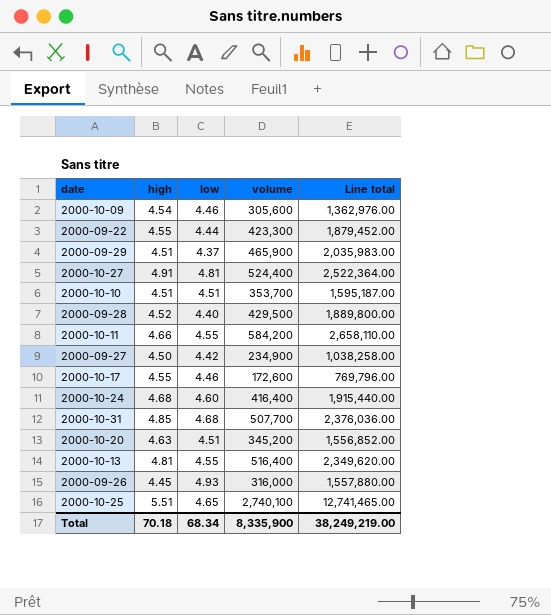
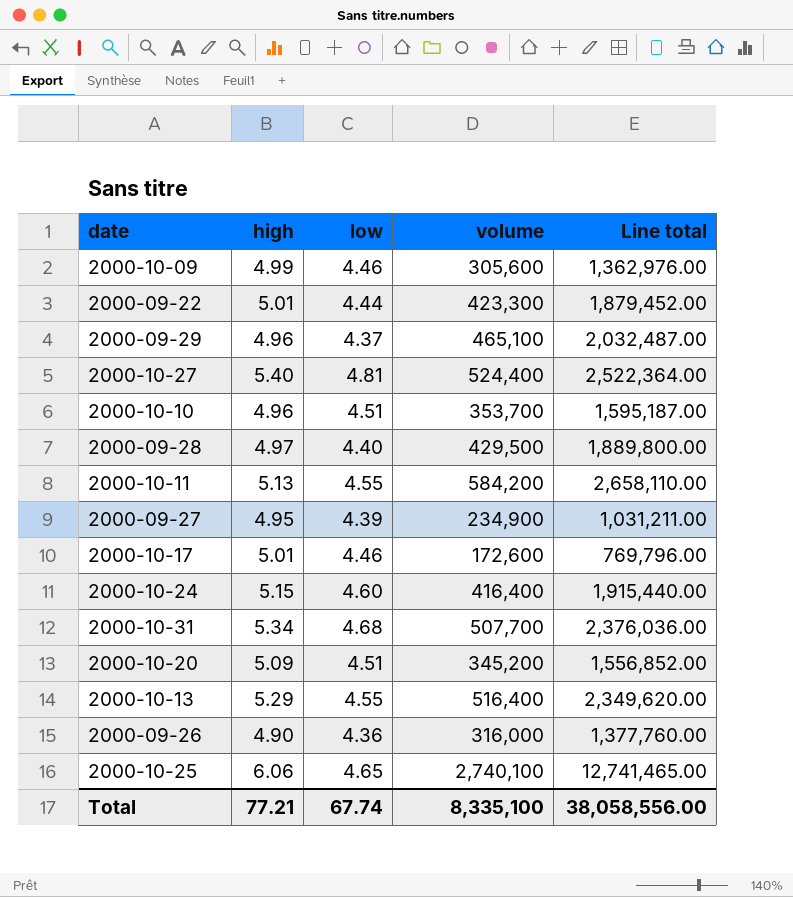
2000-10-09 | high: 4.54 -> 4.99
2000-09-22 | high: 4.55 -> 5.01
2000-09-29 | high: 4.51 -> 4.96
2000-09-29 | volume: 465,900 -> 465,100
2000-09-29 | Line total: 2,035,983.00 -> 2,032,487.00
2000-10-27 | high: 4.91 -> 5.40
2000-10-10 | high: 4.51 -> 4.96
2000-09-28 | high: 4.52 -> 4.97
2000-10-11 | high: 4.66 -> 5.13
2000-09-27 | high: 4.50 -> 4.95
2000-09-27 | low: 4.42 -> 4.39
2000-09-27 | Line total: 1,038,258.00 -> 1,031,211.00
2000-10-17 | high: 4.55 -> 5.01
2000-10-24 | high: 4.68 -> 5.15
2000-10-31 | high: 4.85 -> 5.34
2000-10-20 | high: 4.63 -> 5.09
2000-10-13 | high: 4.81 -> 5.29
2000-09-26 | high: 4.45 -> 4.90
2000-09-26 | low: 4.93 -> 4.36
2000-09-26 | Line total: 1,557,880.00 -> 1,377,760.00
2000-10-25 | high: 5.51 -> 6.06
Total | high: 70.18 -> 77.21
Total | low: 68.34 -> 67.74
Total | volume: 8,335,900 -> 8,335,100
Total | Line total: 38,249,219.00 -> 38,058,556.00

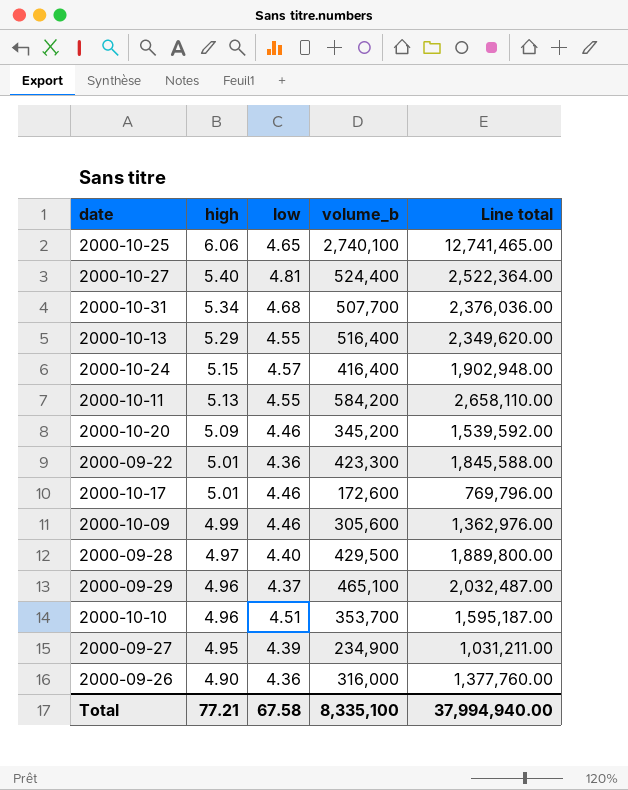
row order: none -> high descending
column name: volume -> volume_b
2000-10-24 | low: 4.60 -> 4.57
2000-10-24 | Line total: 1,915,440.00 -> 1,902,948.00
2000-10-20 | low: 4.51 -> 4.46
2000-10-20 | Line total: 1,556,852.00 -> 1,539,592.00
2000-09-22 | low: 4.44 -> 4.36
2000-09-22 | Line total: 1,879,452.00 -> 1,845,588.00
Total | low: 67.74 -> 67.58
Total | Line total: 38,058,556.00 -> 37,994,940.00

